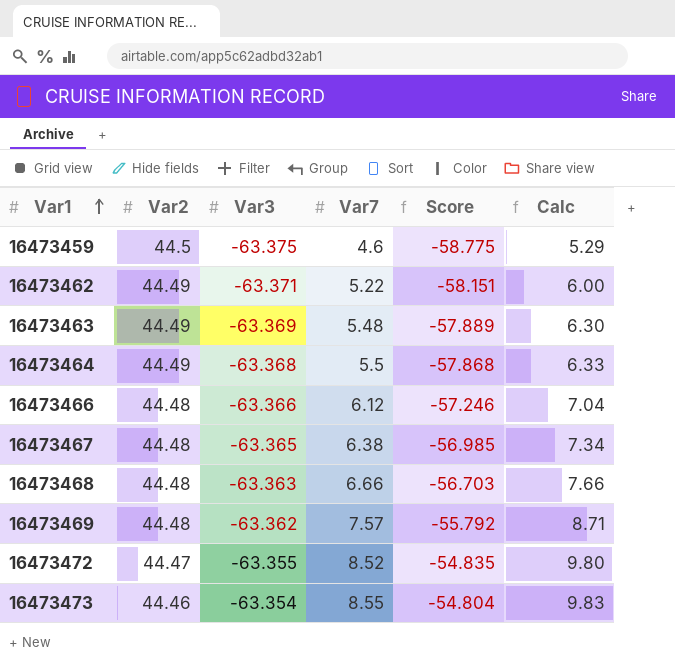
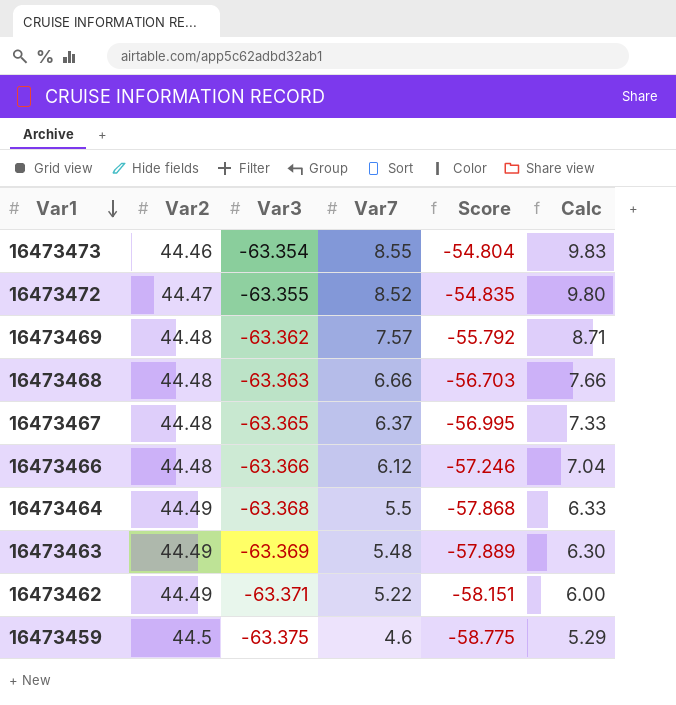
row order: Var1 ascending -> Var1 descending
16473467 | Var7: 6.38 -> 6.37
16473467 | Score: -56.985 -> -56.995
16473467 | Calc: 7.34 -> 7.33

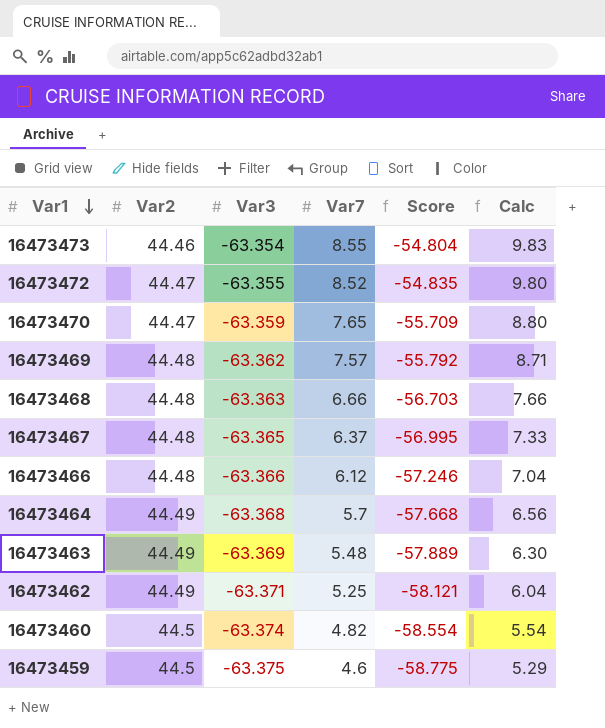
row 16473470: none -> 44.47 | -63.359 | 7.65 | -55.709 | 8.80
16473464 | Var7: 5.5 -> 5.7
16473464 | Score: -57.868 -> -57.668
16473464 | Calc: 6.33 -> 6.56
16473462 | Var7: 5.22 -> 5.25
16473462 | Score: -58.151 -> -58.121
16473462 | Calc: 6.00 -> 6.04
row 16473460: none -> 44.5 | -63.374 | 4.82 | -58.554 | 5.54

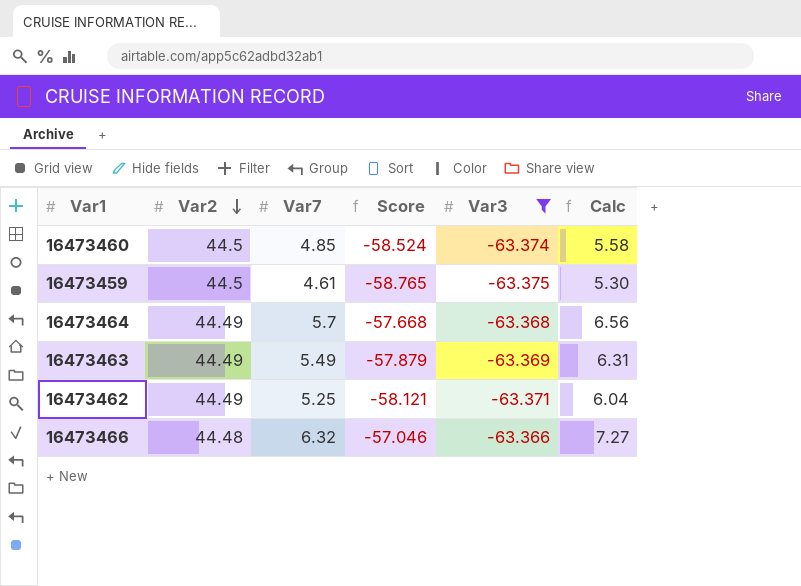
filter: none -> Var3 <= -63.366
row order: Var1 descending -> Var2 descending
column Var3 | position: 3 -> 5
16473460 | Var7: 4.82 -> 4.85
16473460 | Score: -58.554 -> -58.524
16473460 | Calc: 5.54 -> 5.58
16473459 | Var7: 4.6 -> 4.61
16473459 | Score: -58.775 -> -58.765
16473459 | Calc: 5.29 -> 5.30
16473463 | Var7: 5.48 -> 5.49
16473463 | Score: -57.889 -> -57.879
16473463 | Calc: 6.30 -> 6.31
16473466 | Var7: 6.12 -> 6.32
16473466 | Score: -57.246 -> -57.046
16473466 | Calc: 7.04 -> 7.27

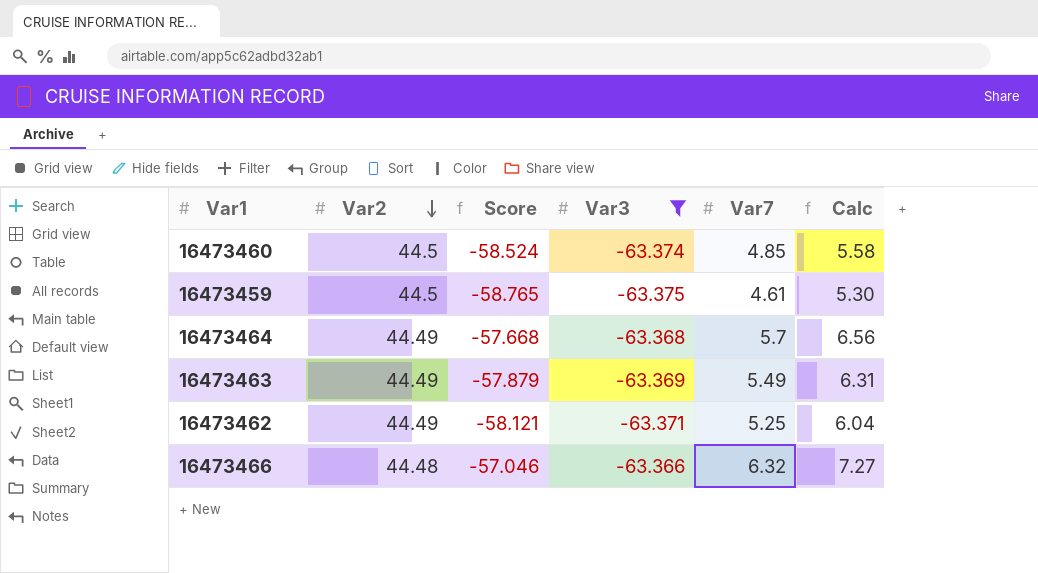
column Var7 | position: 3 -> 5

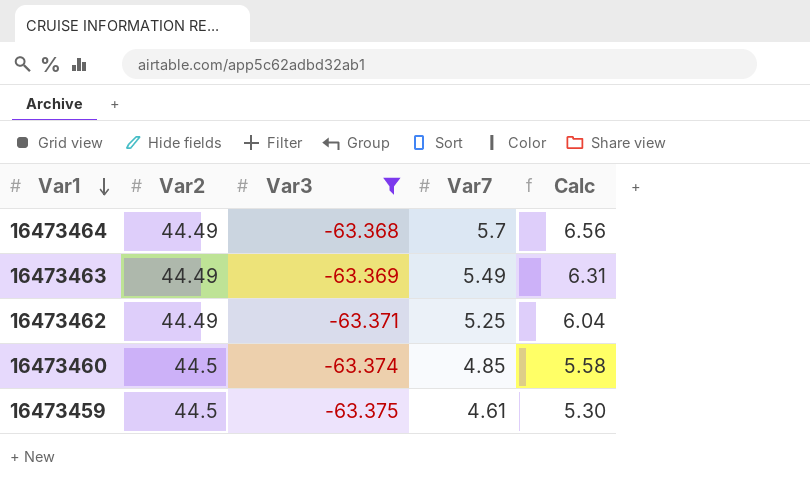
row order: Var2 descending -> Var1 descending
column Score | formula: [Var3] + [Var7] -> none
row 16473466: 44.48 | -57.046 | -63.366 | 6.32 | 7.27 -> none

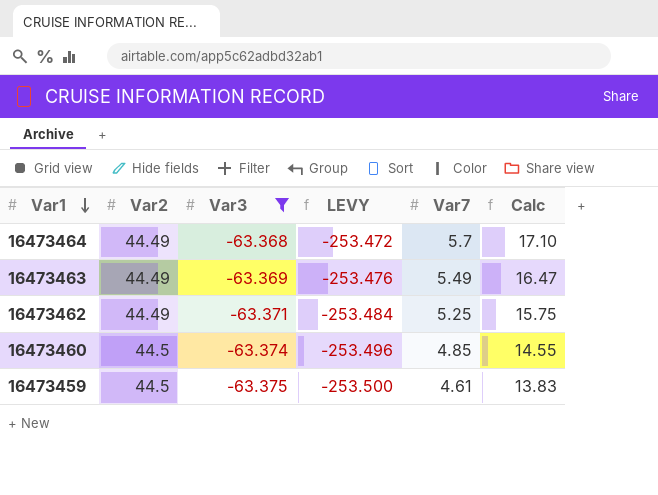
column LEVY | formula: none -> [Var3] * 4
column Calc | formula: [Var7] * 1.15 -> [Var7] * 3

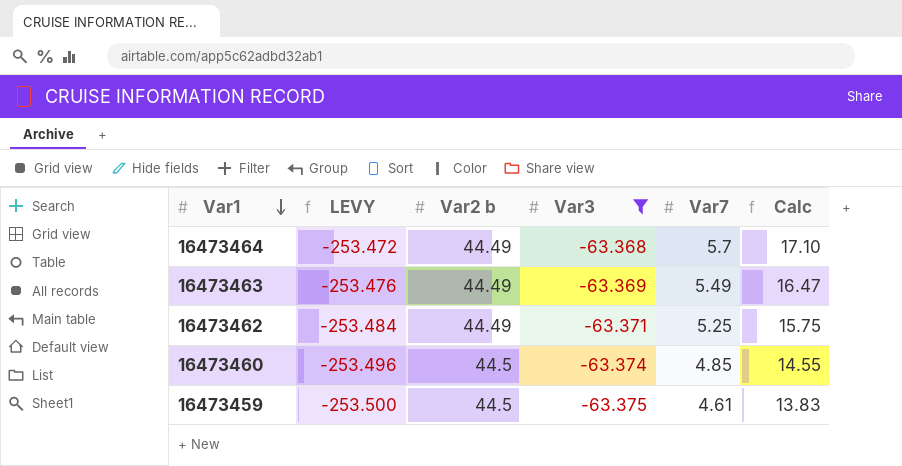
column LEVY | position: 4 -> 2
column name: Var2 -> Var2 b

